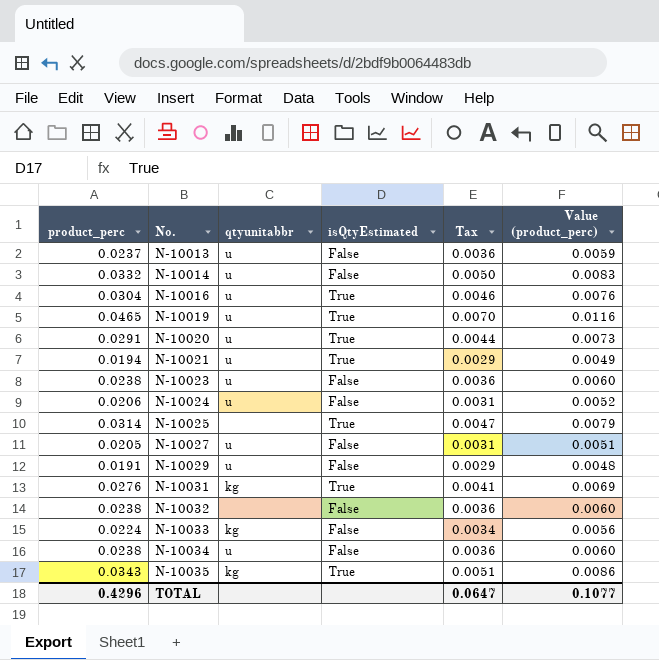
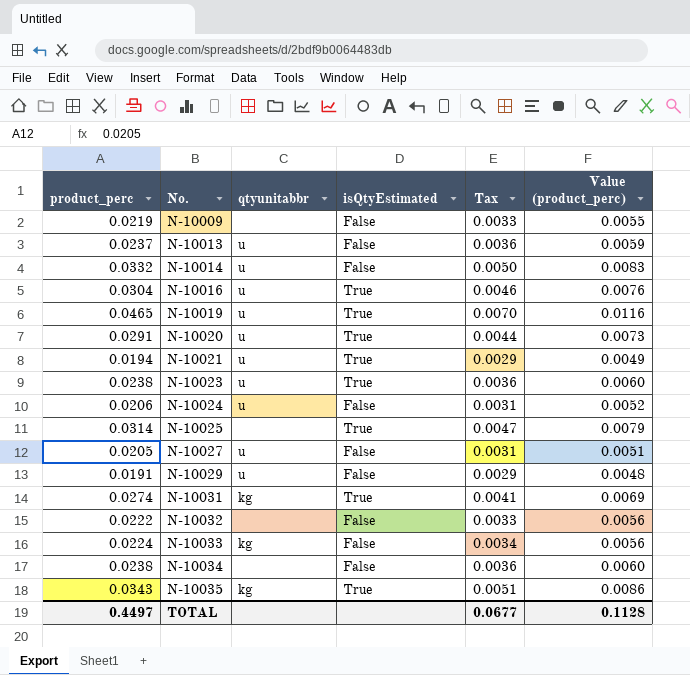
row N-10009: none -> 0.0219 | none | False | 0.0033 | 0.0055
N-10023 | isQtyEstimated: False -> True
N-10031 | product_perc: 0.0276 -> 0.0274
N-10032 | product_perc: 0.0238 -> 0.0222
N-10032 | Tax: 0.0036 -> 0.0033
N-10032 | Value (product_perc): 0.0060 -> 0.0056
N-10034 | qtyunitabbr: u -> none
TOTAL | product_perc: 0.4296 -> 0.4497
TOTAL | Tax: 0.0647 -> 0.0677
TOTAL | Value (product_perc): 0.1077 -> 0.1128

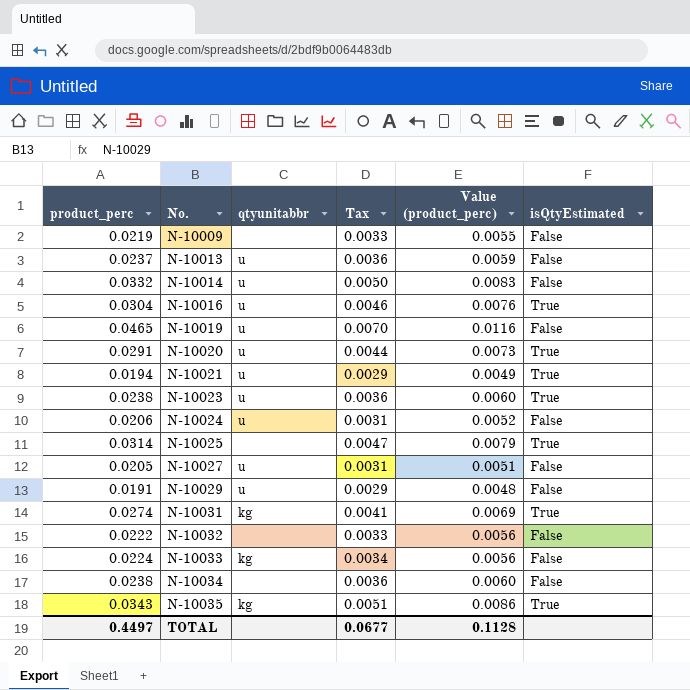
column isQtyEstimated | position: 4 -> 6
N-10019 | isQtyEstimated: True -> False

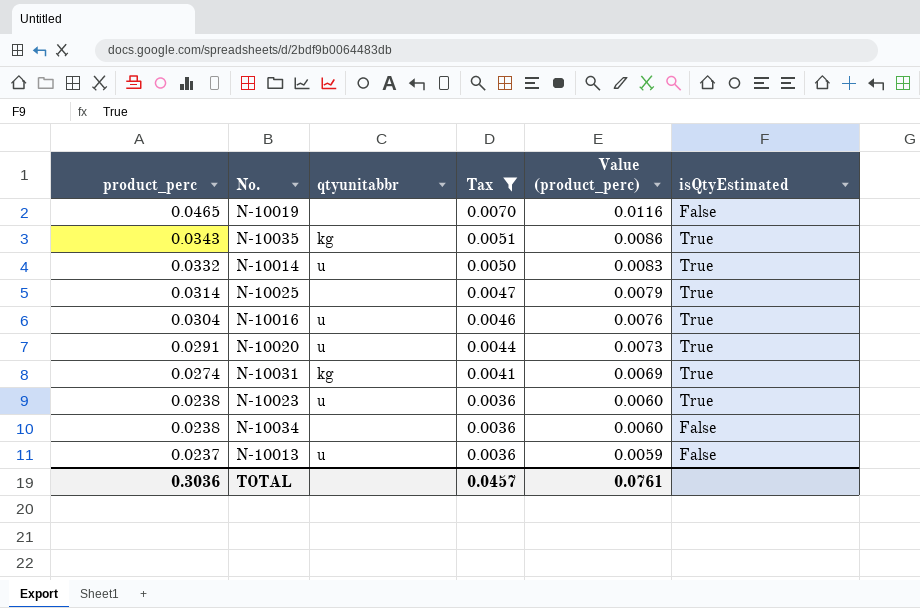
filter: none -> Tax >= 0.0036
row order: No. ascending -> product_perc descending
N-10019 | qtyunitabbr: u -> none
N-10014 | isQtyEstimated: False -> True
TOTAL | product_perc: 0.4497 -> 0.3036
TOTAL | Tax: 0.0677 -> 0.0457
TOTAL | Value (product_perc): 0.1128 -> 0.0761

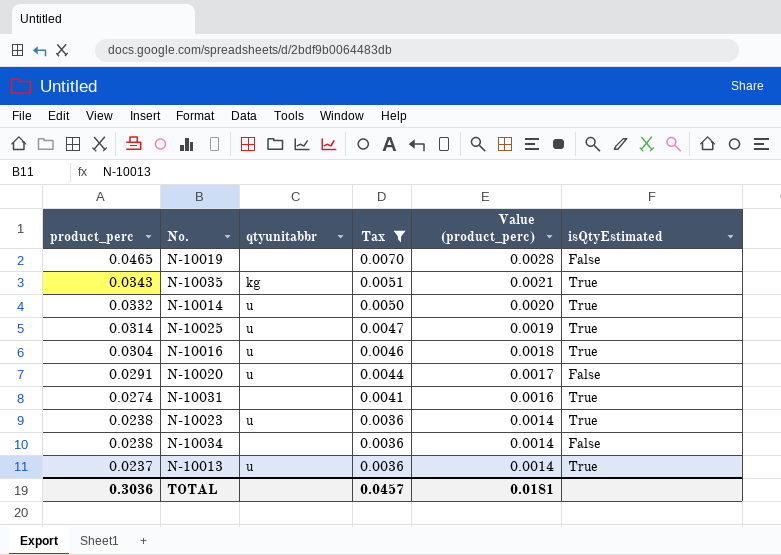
column Value (product_perc) | formula: [product_perc] * 0.25 -> [product_perc] * 0.06
N-10025 | qtyunitabbr: none -> u
N-10020 | isQtyEstimated: True -> False
N-10031 | qtyunitabbr: kg -> none
N-10013 | isQtyEstimated: False -> True
TOTAL | Value (product_perc): 0.0761 -> 0.0181

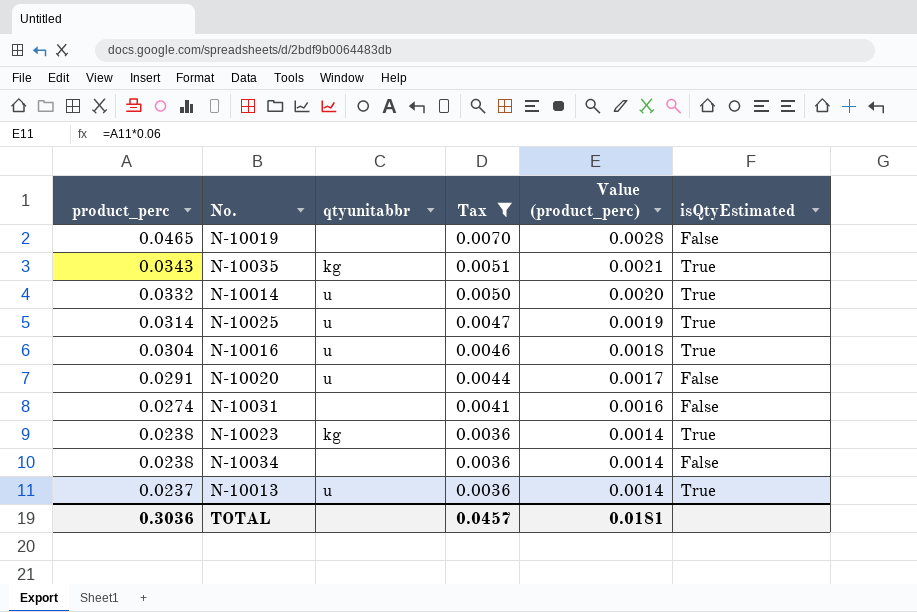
N-10031 | isQtyEstimated: True -> False
N-10023 | qtyunitabbr: u -> kg

